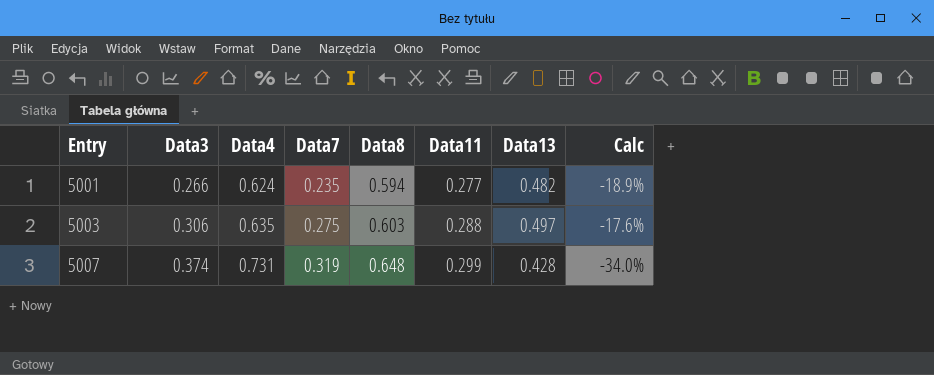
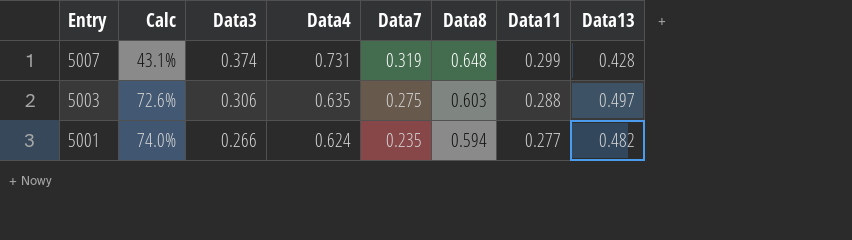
row order: Entry ascending -> Entry descending
column Calc | formula: ([Data13] - [Data8]) / [Data8] -> ([Data13] - [Data11]) / [Data11]
column Calc | position: 8 -> 2

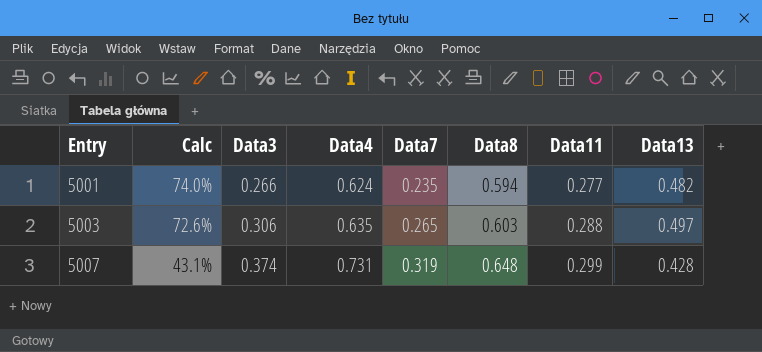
row order: Entry descending -> Entry ascending
5003 | Data7: 0.275 -> 0.265

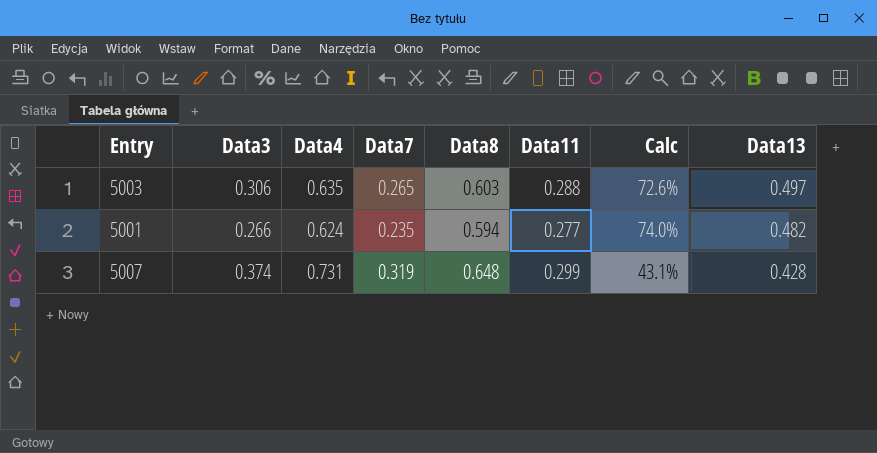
row order: Entry ascending -> Data13 descending
column Calc | position: 2 -> 7

